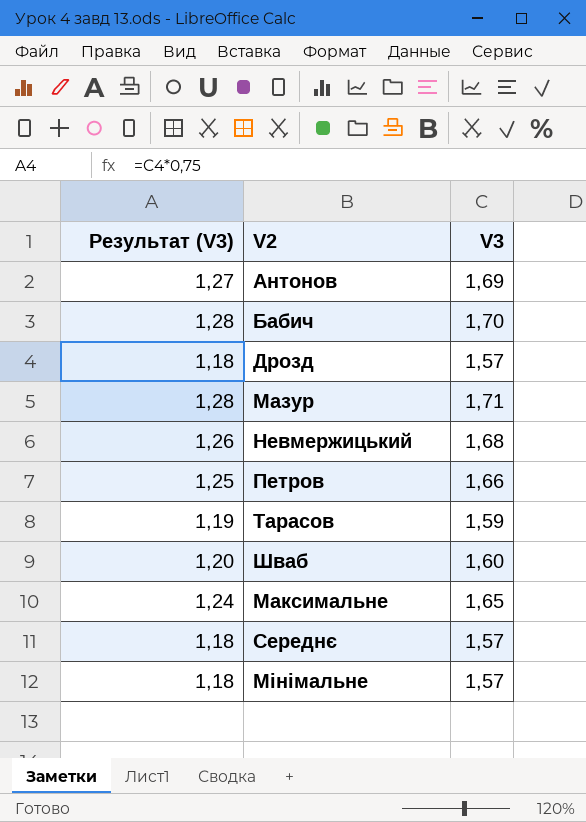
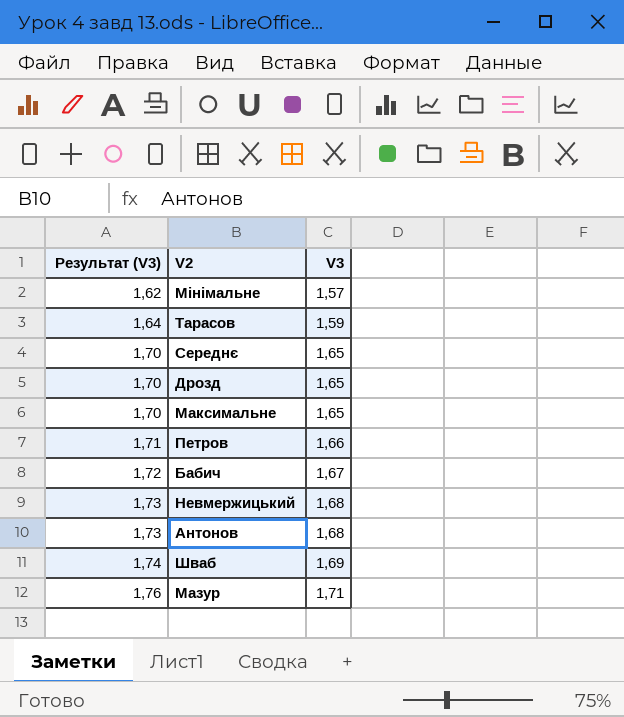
row order: none -> Результат (V3) ascending
column Результат (V3) | formula: [V3] * 0,75 -> [V3] * 1,03
Середнє | V3: 1,57 -> 1,65
Дрозд | V3: 1,57 -> 1,65
Бабич | V3: 1,70 -> 1,67
Антонов | V3: 1,69 -> 1,68
Шваб | V3: 1,60 -> 1,69

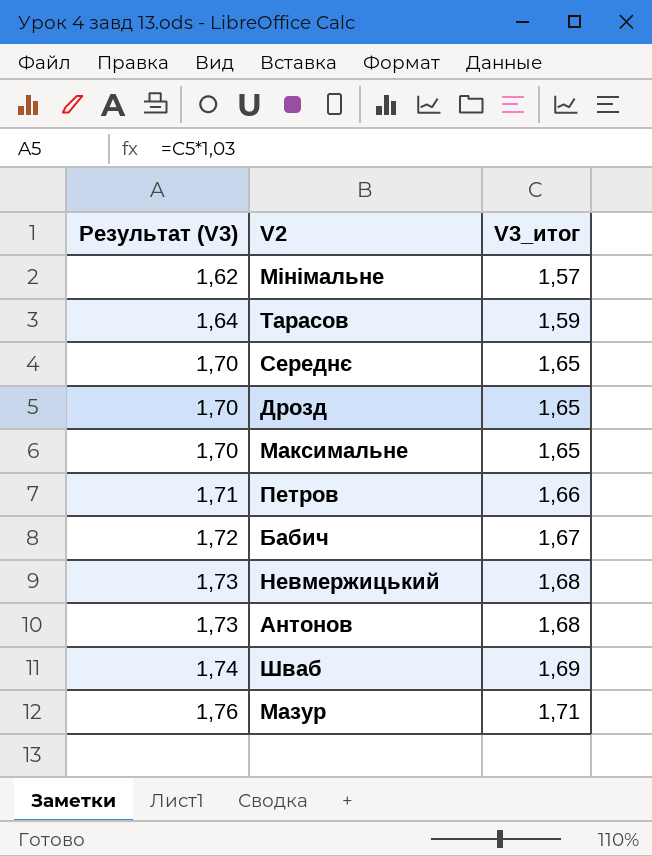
column name: V3 -> V3_итог

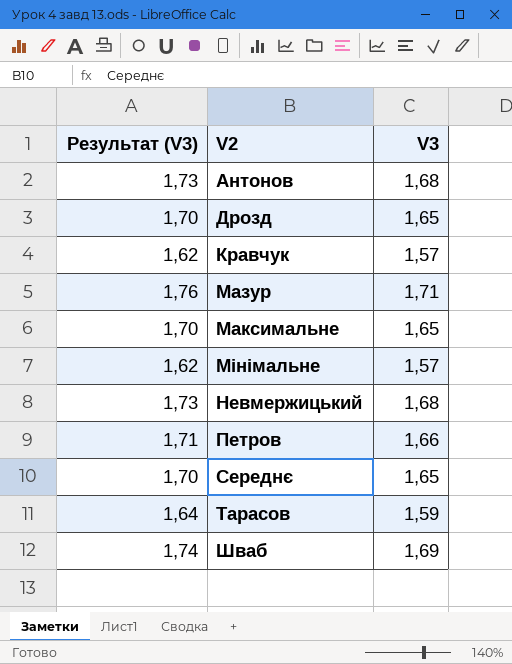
row order: Результат (V3) ascending -> V2 ascending
column name: V3_итог -> V3
row Бабич: 1,72 | 1,67 -> none
row Кравчук: none -> 1,62 | 1,57

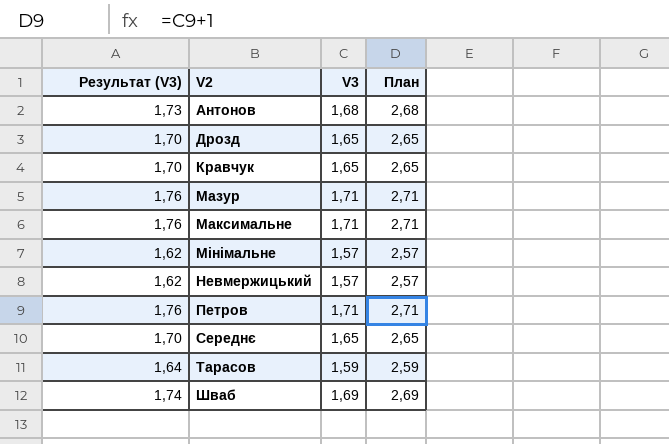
column План | formula: none -> [V3] + 1
Кравчук | Результат (V3): 1,62 -> 1,70
Кравчук | V3: 1,57 -> 1,65
Максимальне | Результат (V3): 1,70 -> 1,76
Максимальне | V3: 1,65 -> 1,71
Невмержицький | Результат (V3): 1,73 -> 1,62
Невмержицький | V3: 1,68 -> 1,57
Петров | Результат (V3): 1,71 -> 1,76
Петров | V3: 1,66 -> 1,71

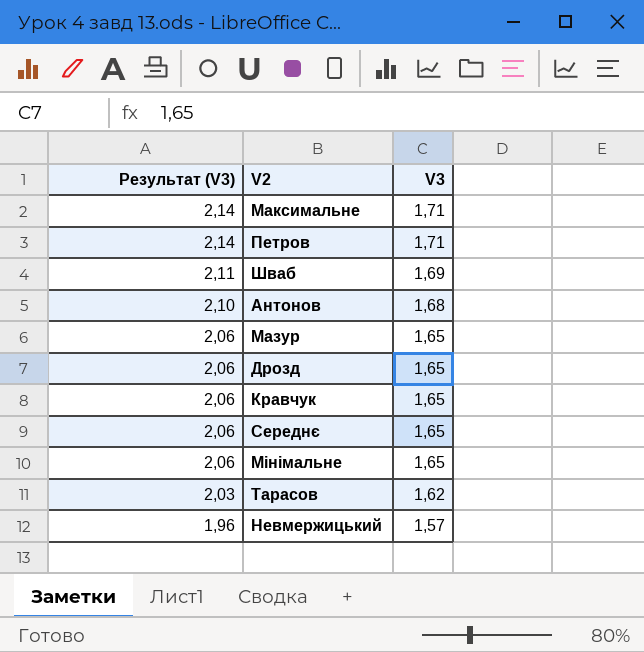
row order: V2 ascending -> Результат (V3) descending
column План | formula: [V3] + 1 -> none
column Результат (V3) | formula: [V3] * 1,03 -> [V3] * 1,25
Мазур | V3: 1,71 -> 1,65
Мінімальне | V3: 1,57 -> 1,65
Тарасов | V3: 1,59 -> 1,62

